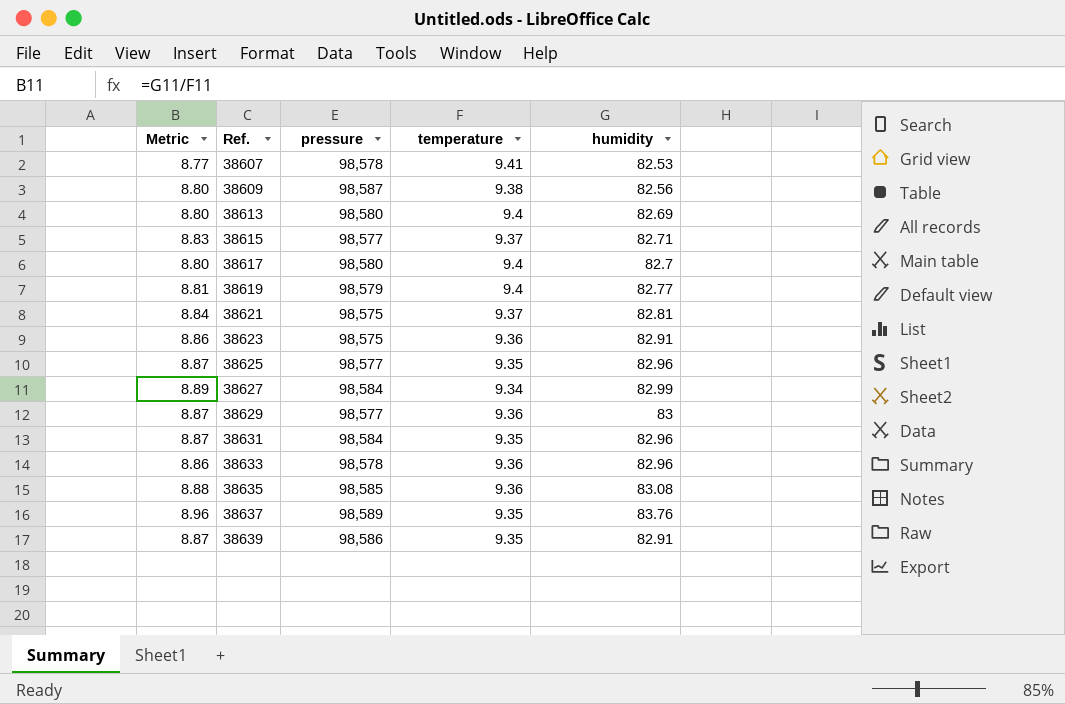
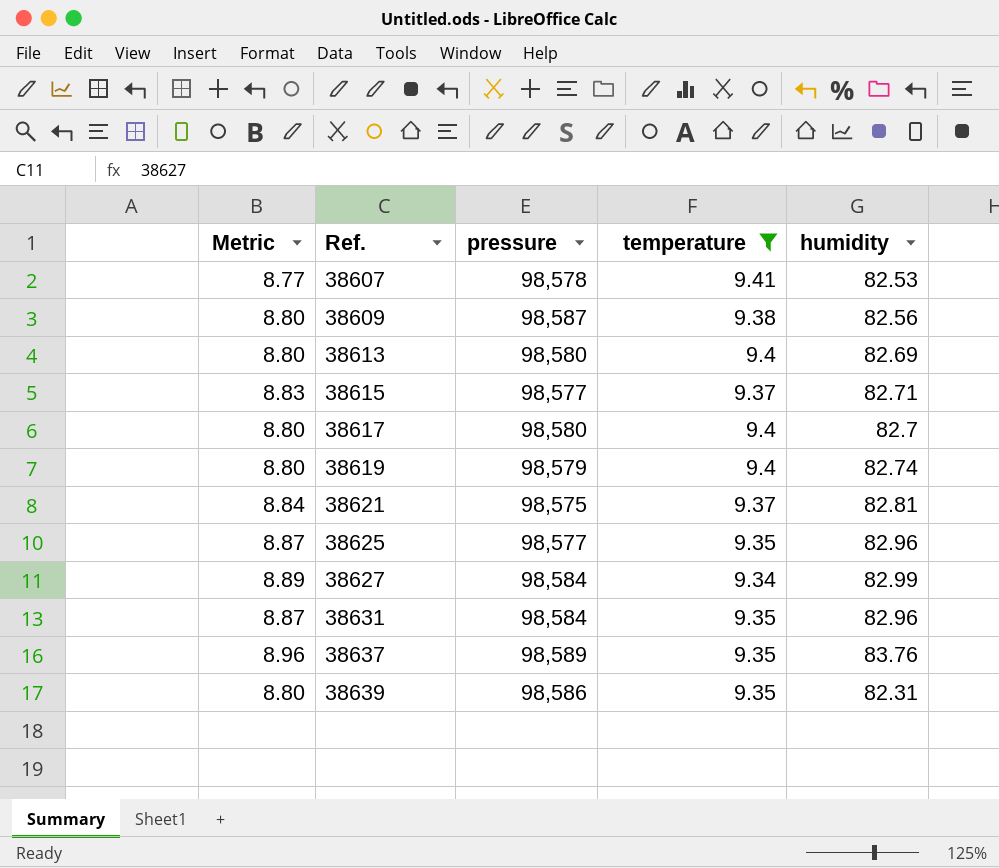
filter: none -> temperature != 9.36
38619 | Metric: 8.81 -> 8.80
38619 | humidity: 82.77 -> 82.74
38639 | Metric: 8.87 -> 8.80
38639 | humidity: 82.91 -> 82.31

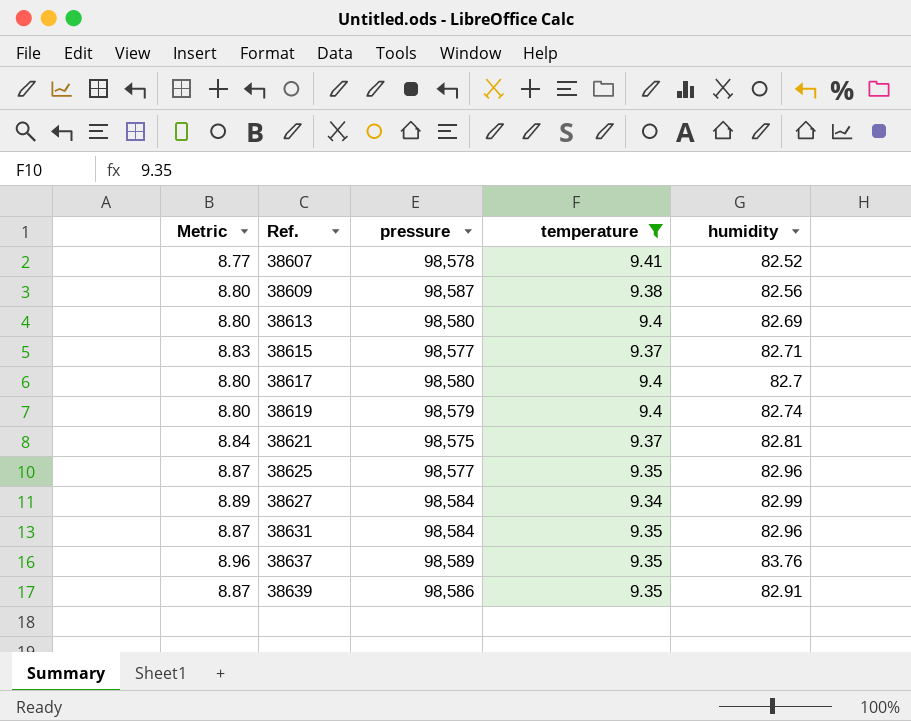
38607 | humidity: 82.53 -> 82.52
38639 | Metric: 8.80 -> 8.87
38639 | humidity: 82.31 -> 82.91

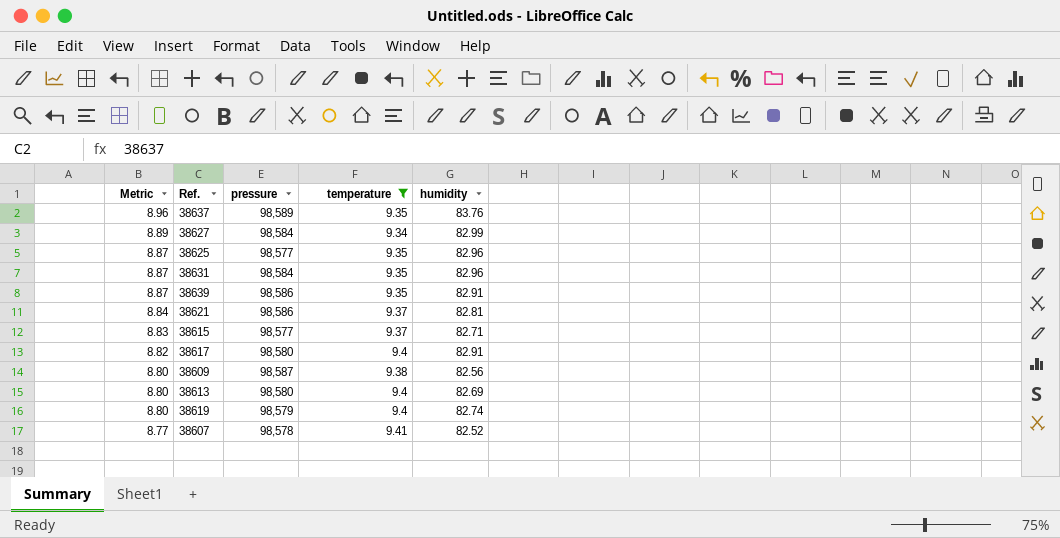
row order: Ref. ascending -> Metric descending
38621 | pressure: 98,575 -> 98,586
38617 | Metric: 8.80 -> 8.82
38617 | humidity: 82.7 -> 82.91

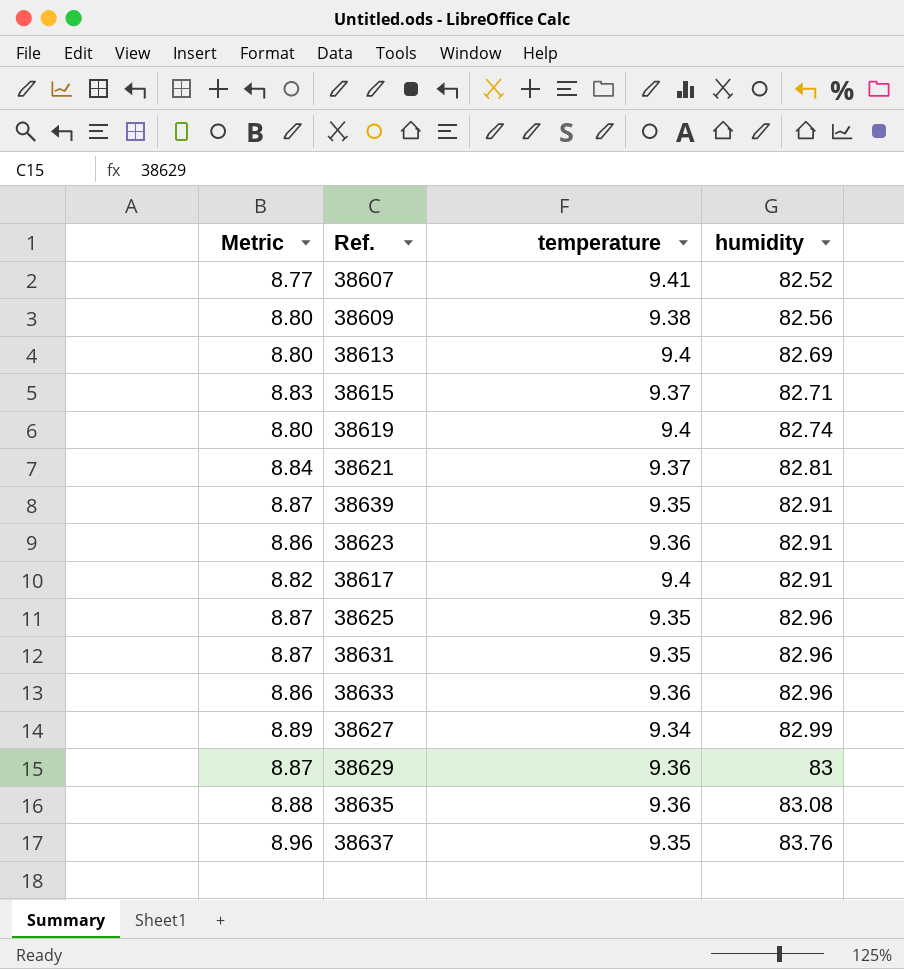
filter: temperature != 9.36 -> none
row order: Metric descending -> humidity ascending
column pressure | position: 3 -> none

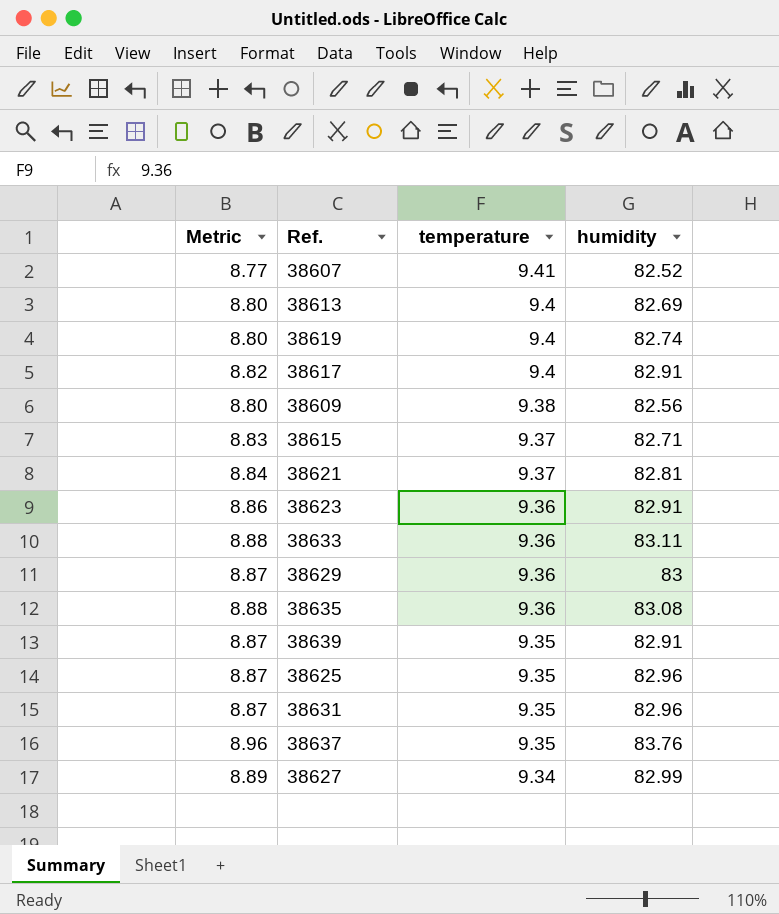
row order: humidity ascending -> temperature descending
38633 | Metric: 8.86 -> 8.88
38633 | humidity: 82.96 -> 83.11

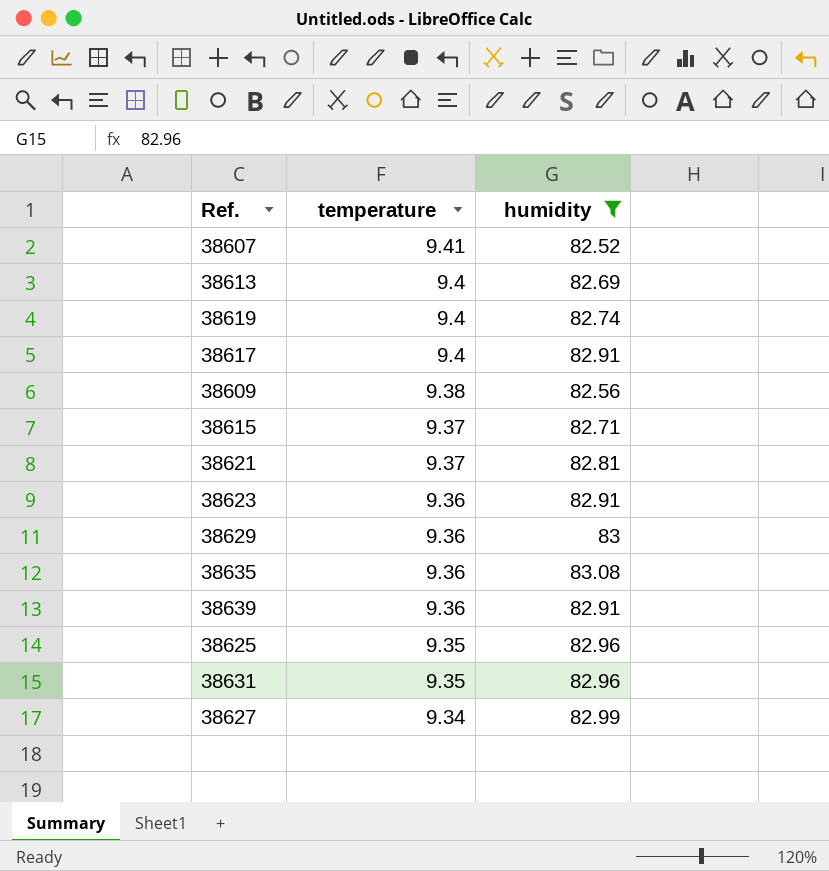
filter: none -> humidity <= 83.08
column Metric | formula: [humidity] / [temperature] -> none
38639 | temperature: 9.35 -> 9.36

